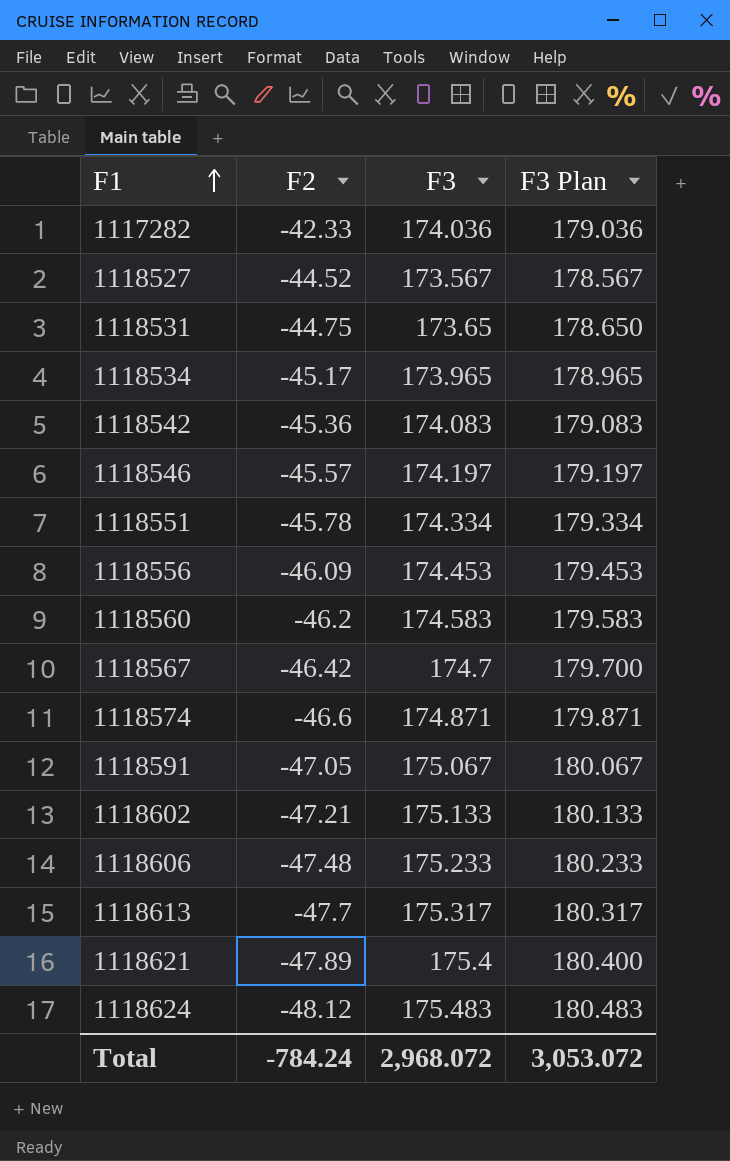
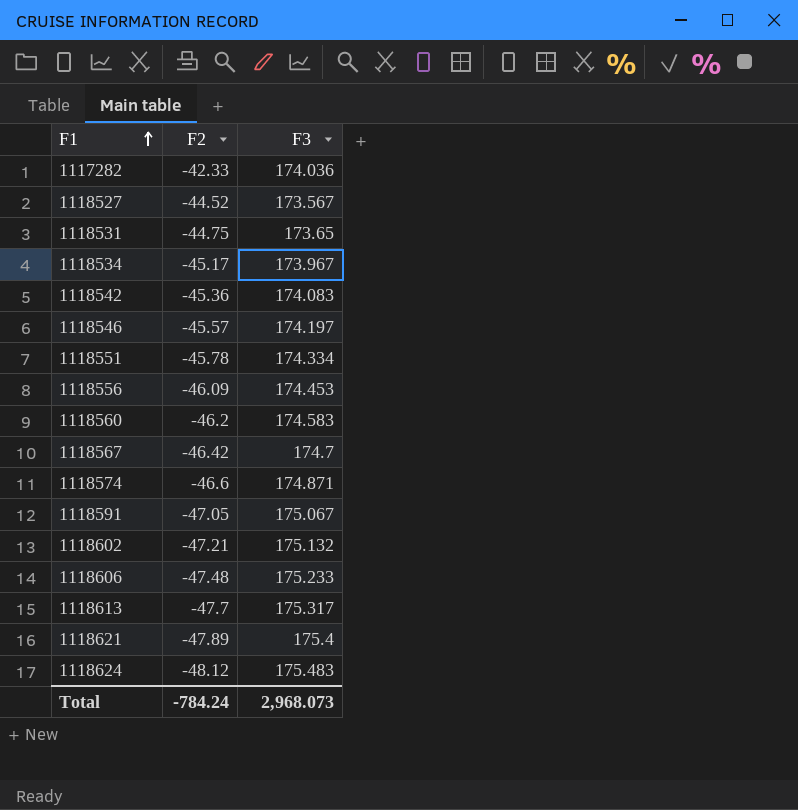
column F3 Plan | formula: [F3] + 5 -> none
1118534 | F3: 173.965 -> 173.967
1118602 | F3: 175.133 -> 175.132
Total | F3: 2,968.072 -> 2,968.073

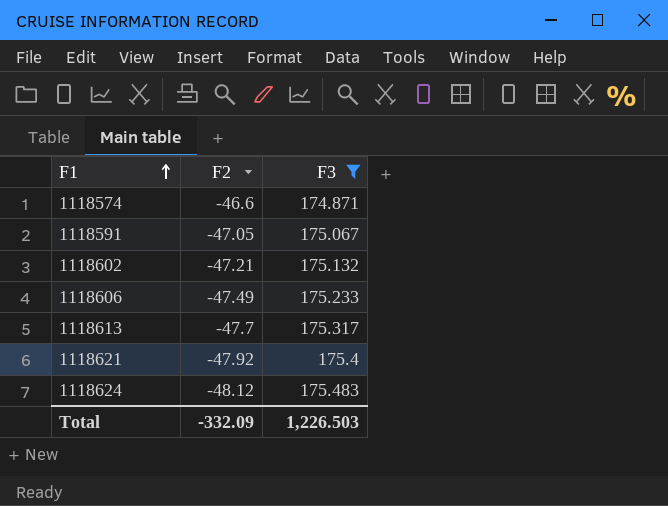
filter: none -> F3 >= 174.871
1118606 | F2: -47.48 -> -47.49
1118621 | F2: -47.89 -> -47.92
Total | F2: -784.24 -> -332.09
Total | F3: 2,968.073 -> 1,226.503

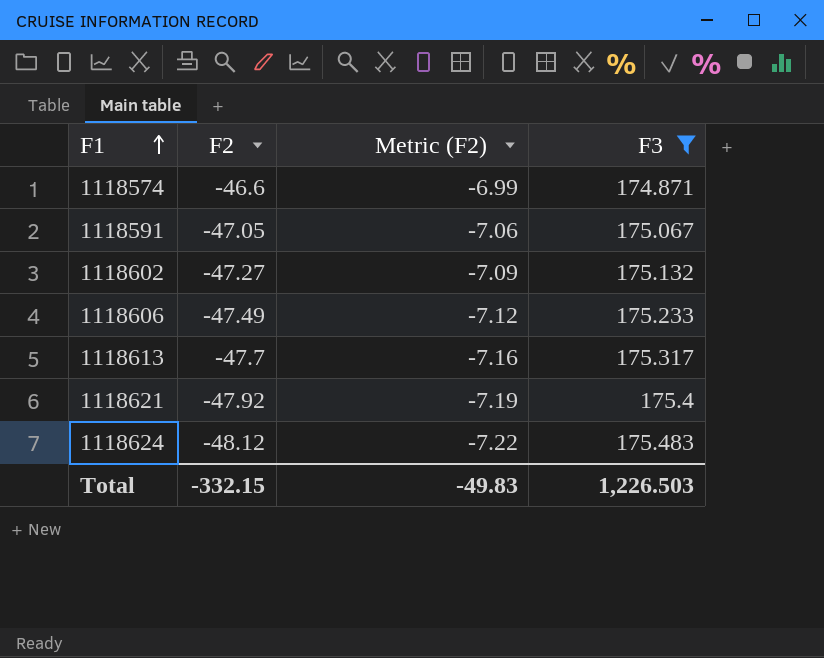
column Metric (F2) | formula: none -> [F2] * 0.15
1118602 | F2: -47.21 -> -47.27
Total | F2: -332.09 -> -332.15

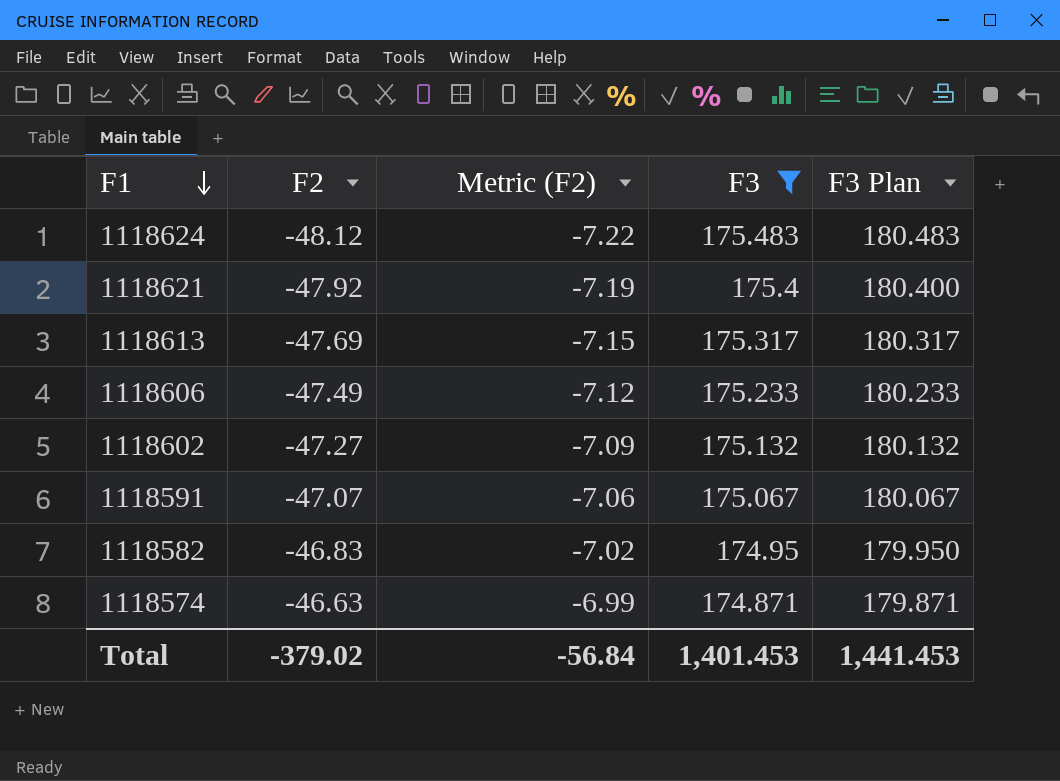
row order: F1 ascending -> F1 descending
column F3 Plan | formula: none -> [F3] + 5
1118613 | F2: -47.7 -> -47.69
1118613 | Metric (F2): -7.16 -> -7.15
1118591 | F2: -47.05 -> -47.07
row 1118582: none -> -46.83 | -7.02 | 174.95 | 179.950
1118574 | F2: -46.6 -> -46.63
Total | F2: -332.15 -> -379.02
Total | Metric (F2): -49.83 -> -56.84
Total | F3: 1,226.503 -> 1,401.453

